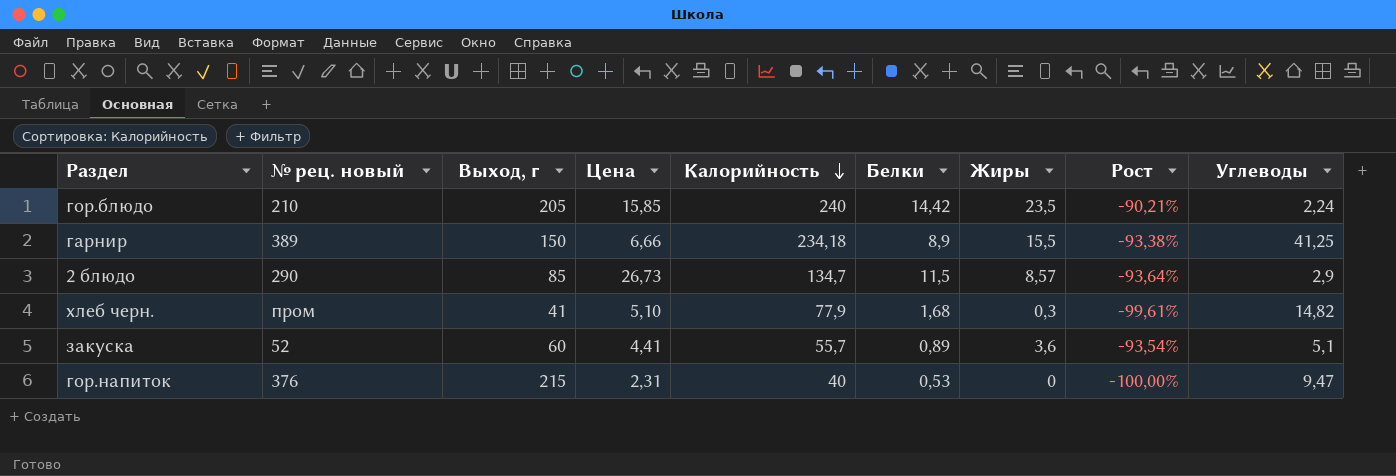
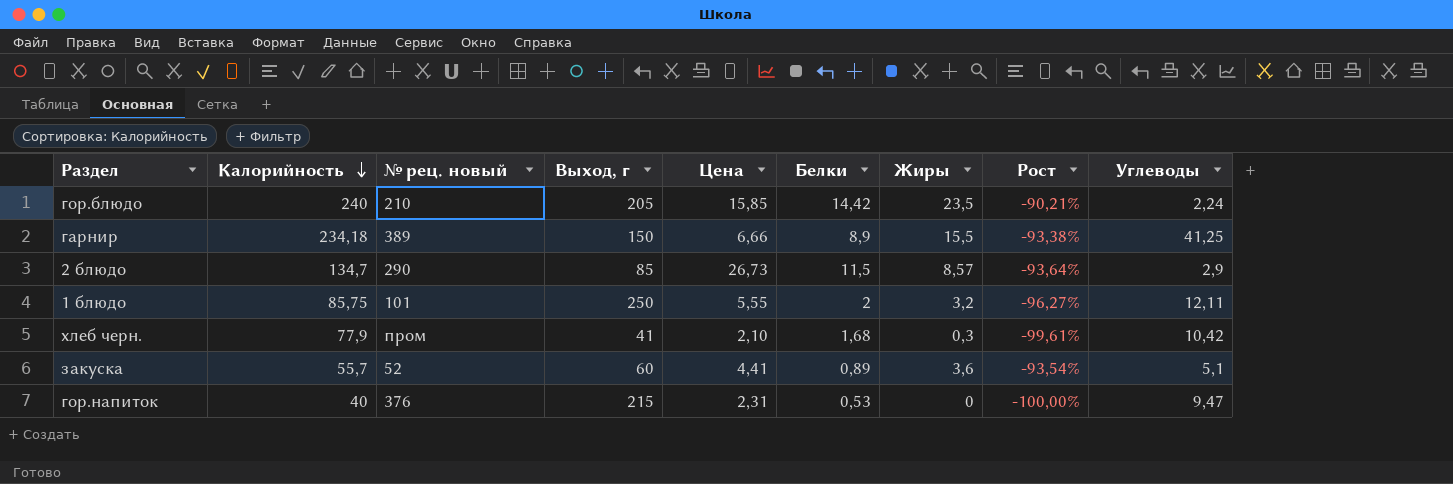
column Калорийность | position: 5 -> 2
row 1 блюдо: none -> 85,75 | 101 | 250 | 5,55 | 2 | 3,2 | -96,27% | 12,11
хлеб черн. | Цена: 5,10 -> 2,10
хлеб черн. | Углеводы: 14,82 -> 10,42

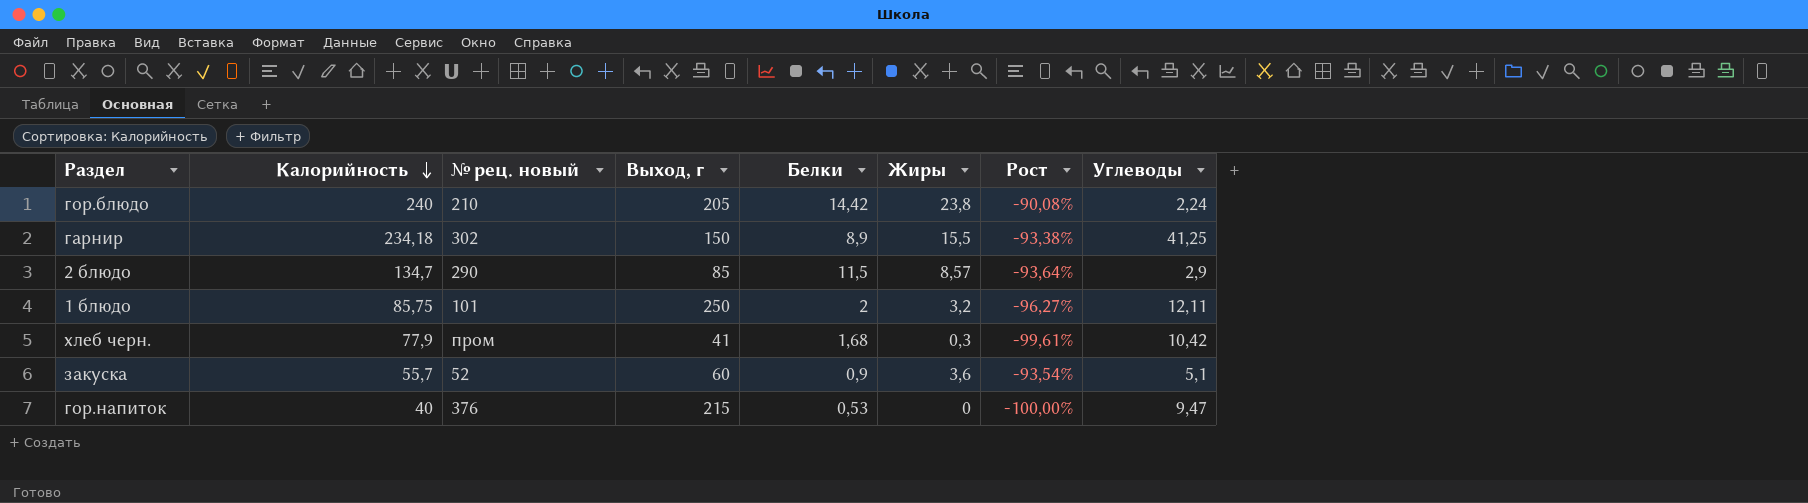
column Цена | position: 5 -> none
гор.блюдо | Жиры: 23,5 -> 23,8
гор.блюдо | Рост: -90,21% -> -90,08%
гарнир | № рец. новый: 389 -> 302
закуска | Белки: 0,89 -> 0,9

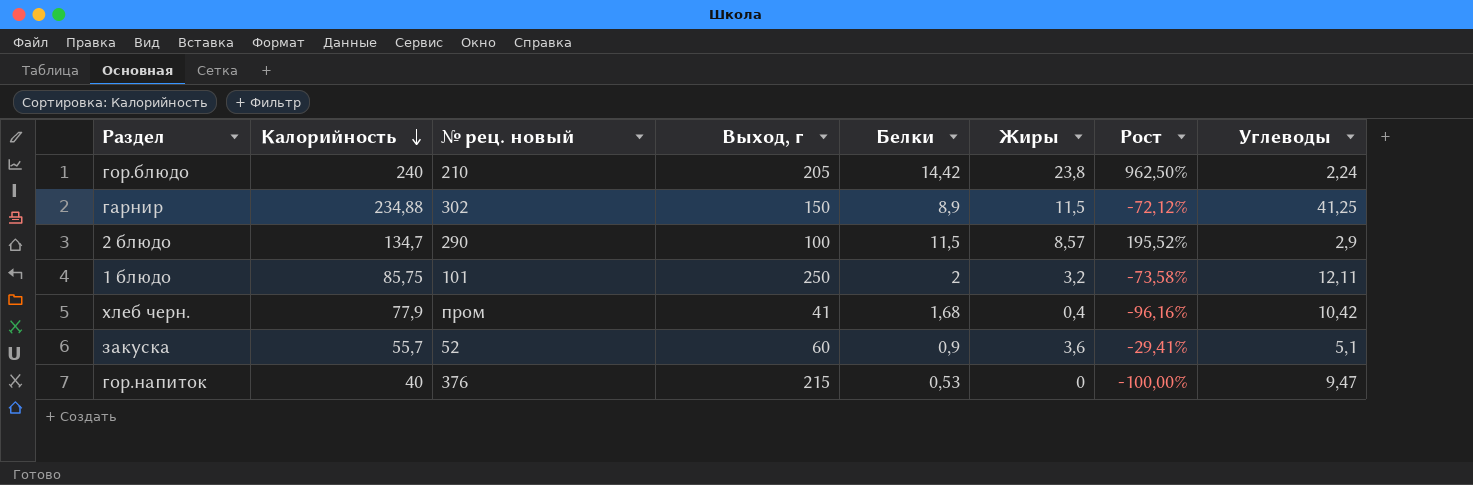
column Рост | formula: ([Жиры] - [Калорийность]) / [Калорийность] -> ([Жиры] - [Углеводы]) / [Углеводы]
гарнир | Калорийность: 234,18 -> 234,88
гарнир | Жиры: 15,5 -> 11,5
2 блюдо | Выход, г: 85 -> 100
хлеб черн. | Жиры: 0,3 -> 0,4

